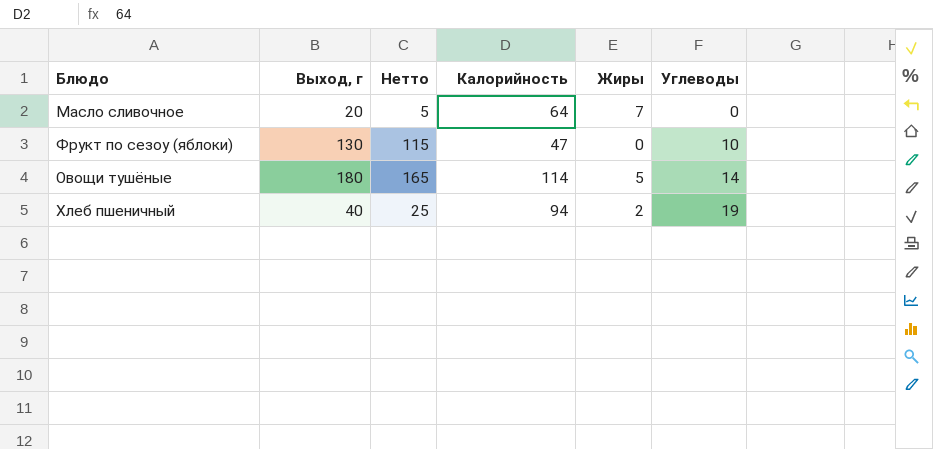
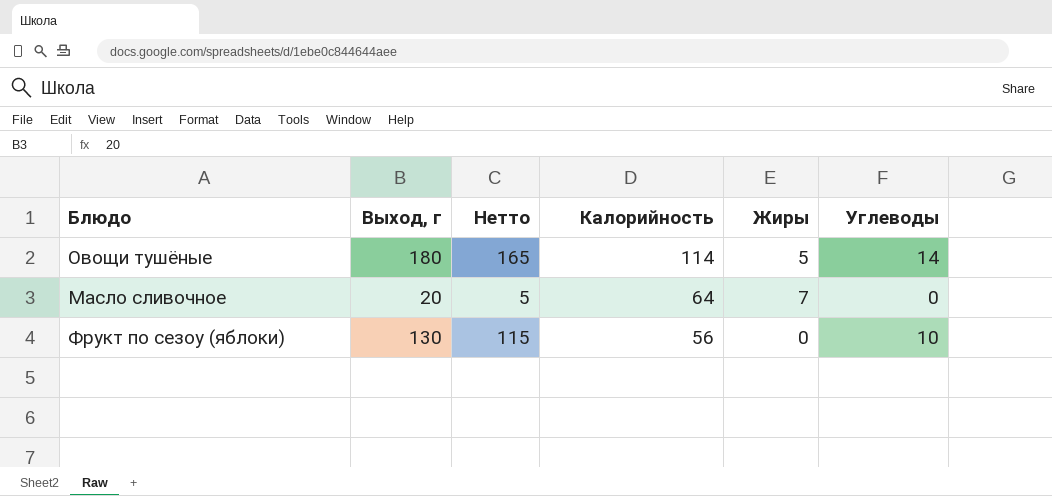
row order: Углеводы ascending -> Калорийность descending
row Хлеб пшеничный: 40 | 25 | 94 | 2 | 19 -> none
Фрукт по сезоу (яблоки) | Калорийность: 47 -> 56

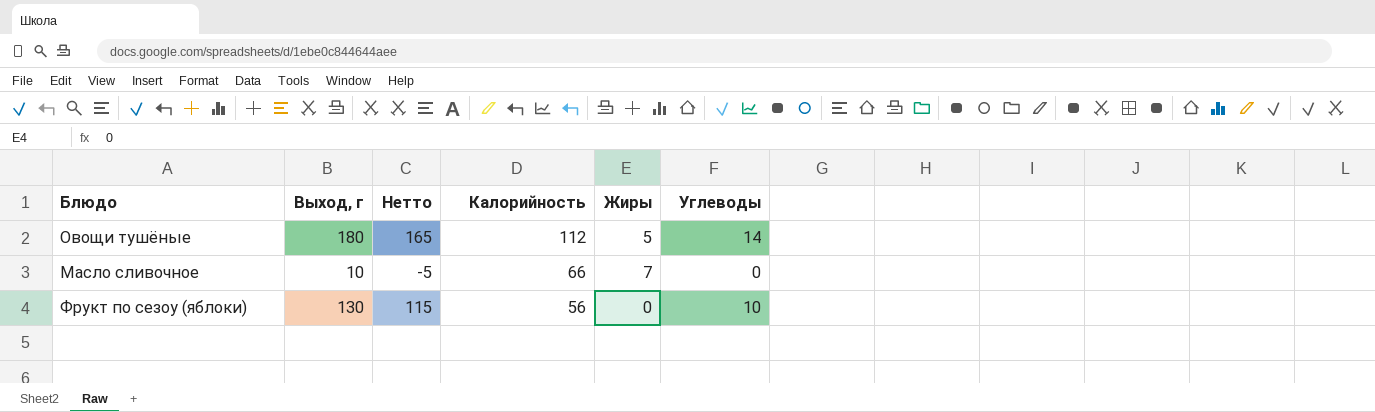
Овощи тушёные | Калорийность: 114 -> 112
Масло сливочное | Выход, г: 20 -> 10
Масло сливочное | Нетто: 5 -> -5
Масло сливочное | Калорийность: 64 -> 66

